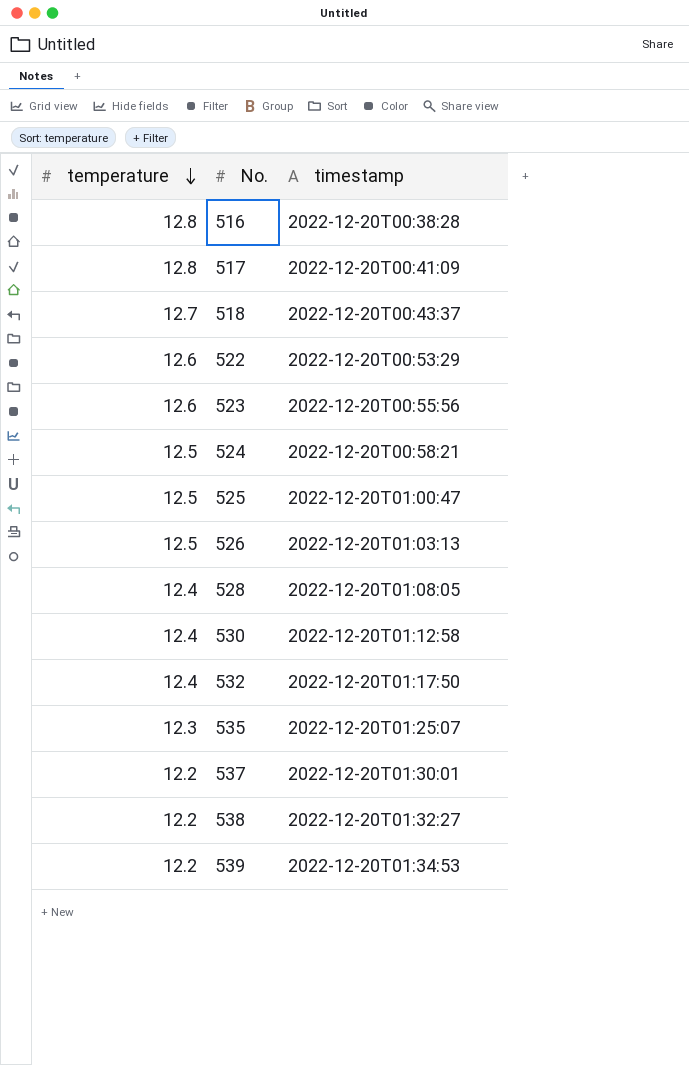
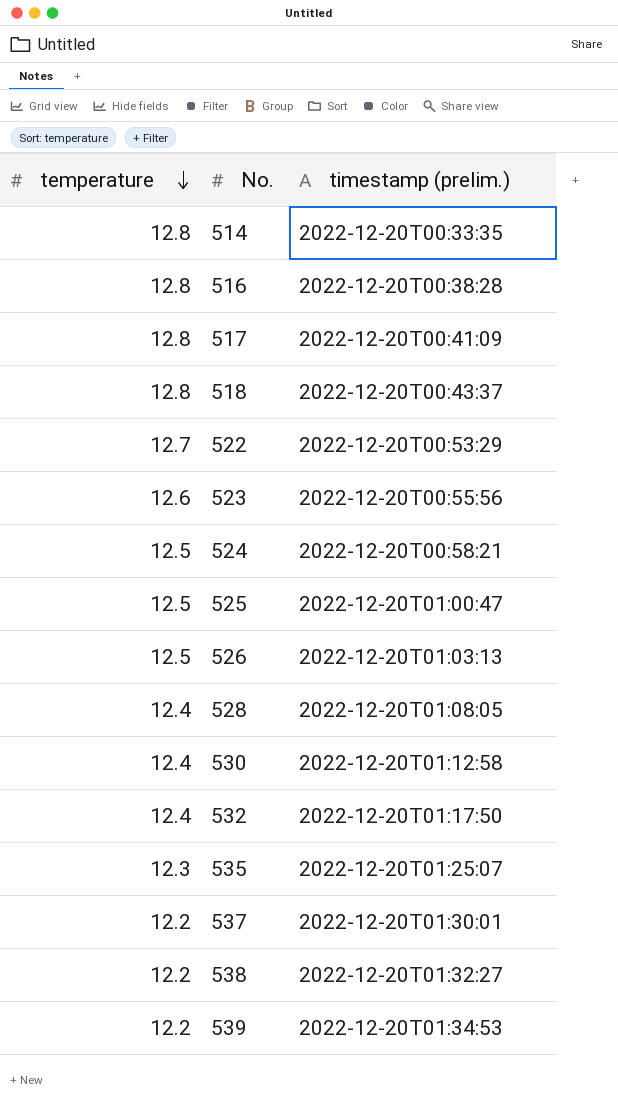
column name: timestamp -> timestamp (prelim.)
row 514: none -> 12.8 | 2022-12-20T00:33:35
518 | temperature: 12.7 -> 12.8
522 | temperature: 12.6 -> 12.7

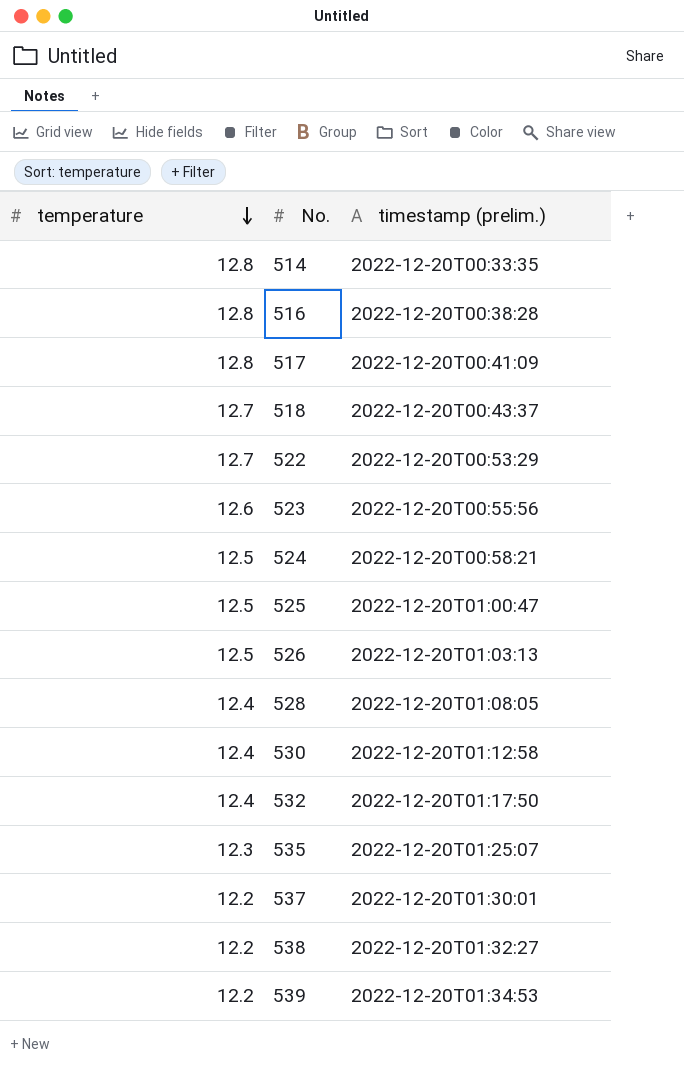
518 | temperature: 12.8 -> 12.7

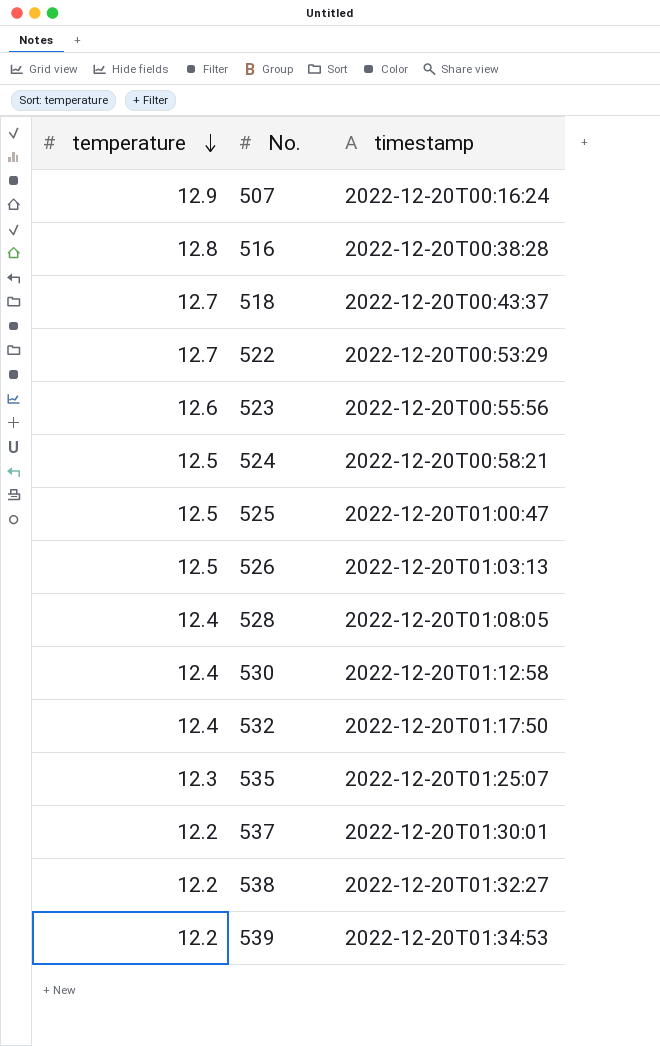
column name: timestamp (prelim.) -> timestamp
row 514: 12.8 | 2022-12-20T00:33:35 -> none
row 517: 12.8 | 2022-12-20T00:41:09 -> none
row 507: none -> 12.9 | 2022-12-20T00:16:24

